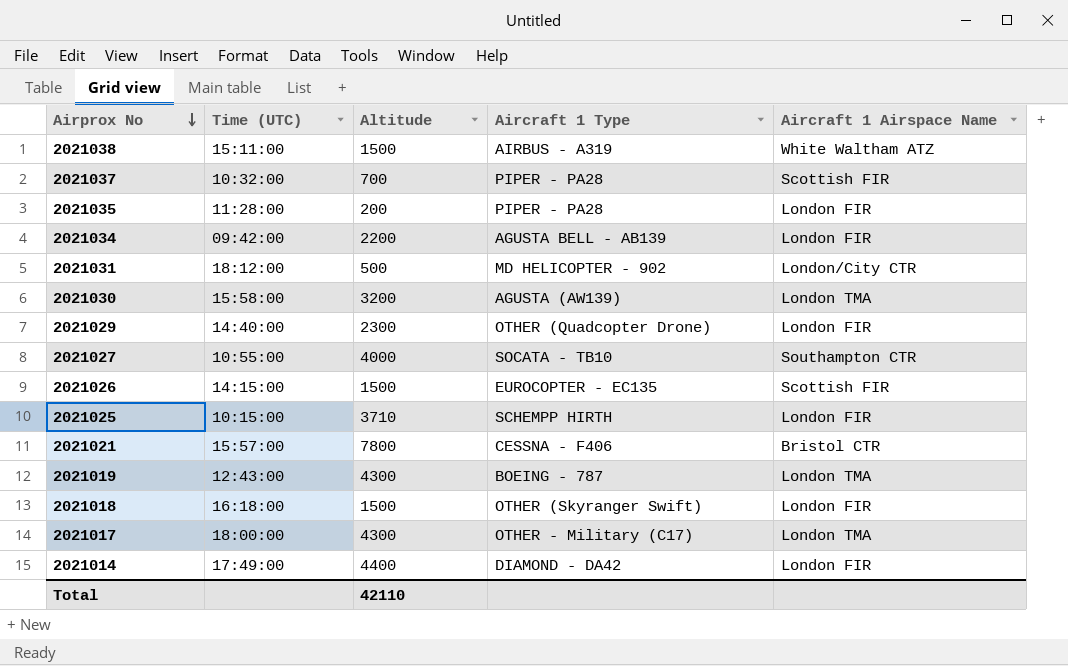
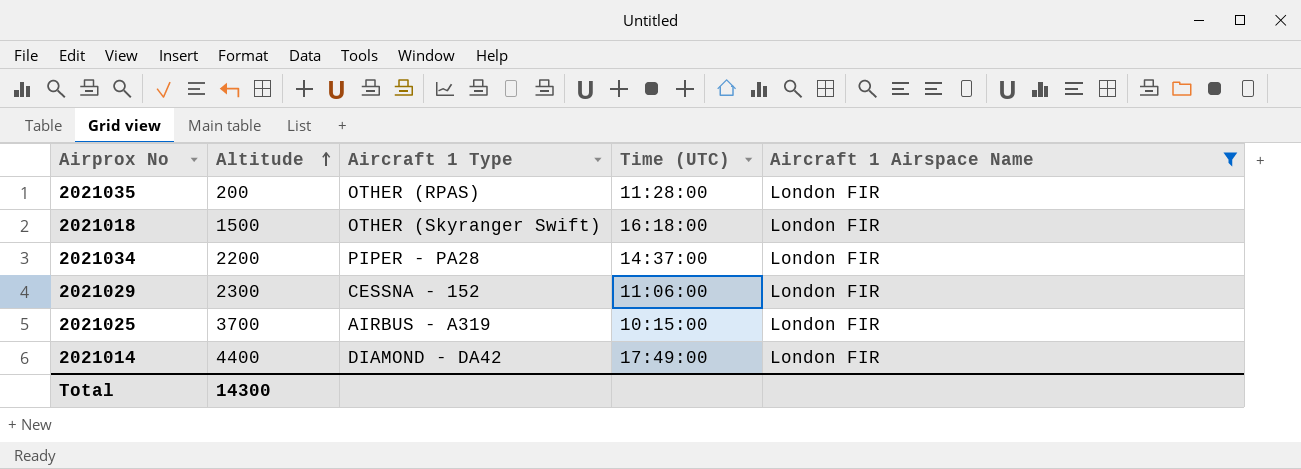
filter: none -> Aircraft 1 Airspace Name = London FIR
row order: Airprox No descending -> Altitude ascending
column Time (UTC) | position: 2 -> 4
2021035 | Aircraft 1 Type: PIPER - PA28 -> OTHER (RPAS)
2021034 | Aircraft 1 Type: AGUSTA BELL - AB139 -> PIPER - PA28
2021034 | Time (UTC): 09:42:00 -> 14:37:00
2021029 | Aircraft 1 Type: OTHER (Quadcopter Drone) -> CESSNA - 152
2021029 | Time (UTC): 14:40:00 -> 11:06:00
2021025 | Altitude: 3710 -> 3700
2021025 | Aircraft 1 Type: SCHEMPP HIRTH -> AIRBUS - A319
Total | Altitude: 42110 -> 14300

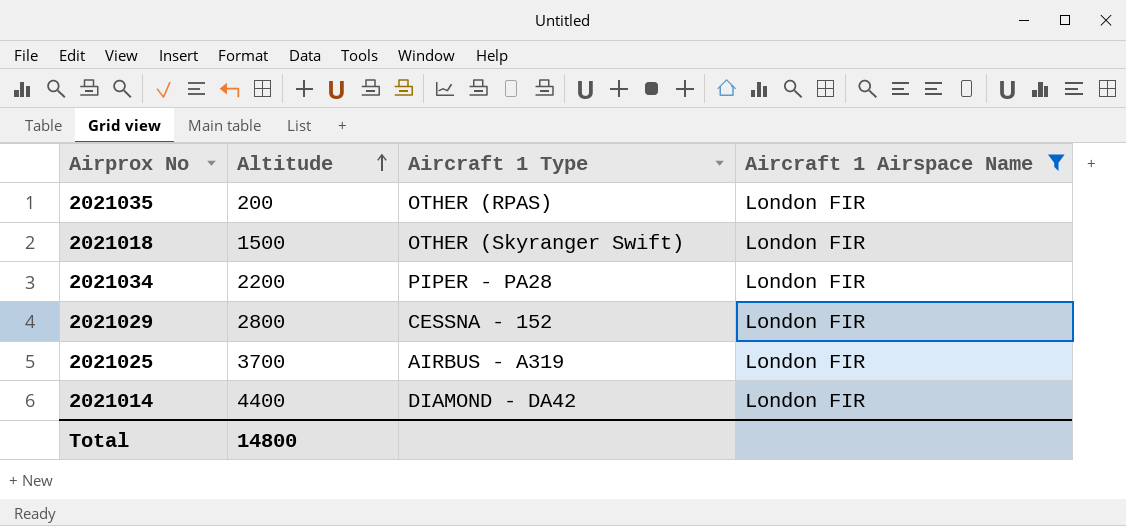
column Time (UTC) | position: 4 -> none
2021029 | Altitude: 2300 -> 2800
Total | Altitude: 14300 -> 14800

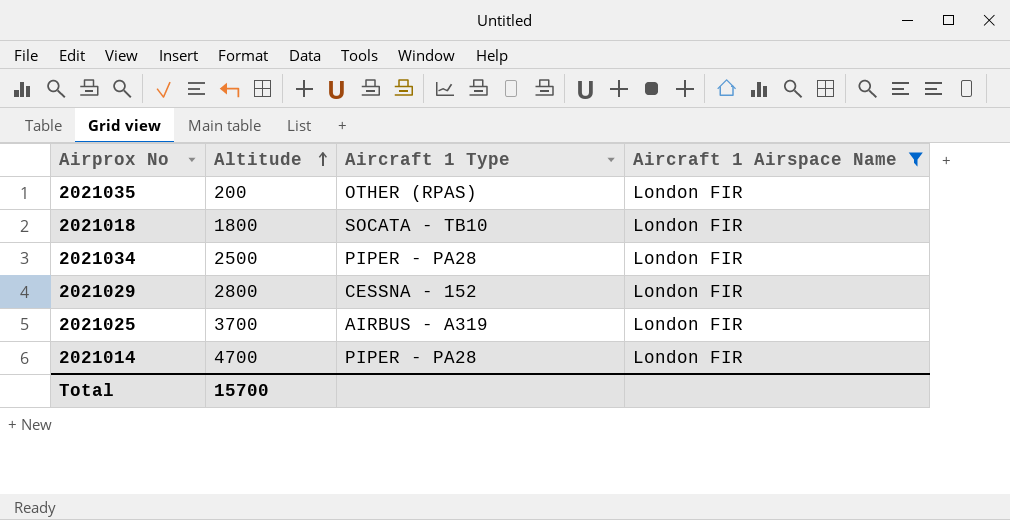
2021018 | Altitude: 1500 -> 1800
2021018 | Aircraft 1 Type: OTHER (Skyranger Swift) -> SOCATA - TB10
2021034 | Altitude: 2200 -> 2500
2021014 | Altitude: 4400 -> 4700
2021014 | Aircraft 1 Type: DIAMOND - DA42 -> PIPER - PA28
Total | Altitude: 14800 -> 15700

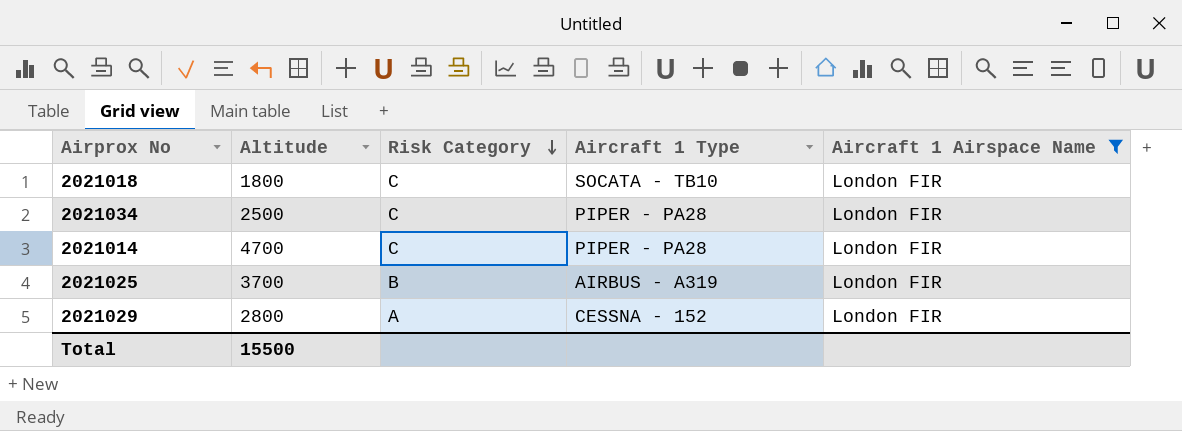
row order: Altitude ascending -> Risk Category descending
column Risk Category | position: none -> 3
row 2021035: 200 | OTHER (RPAS) | London FIR -> none
Total | Altitude: 15700 -> 15500

